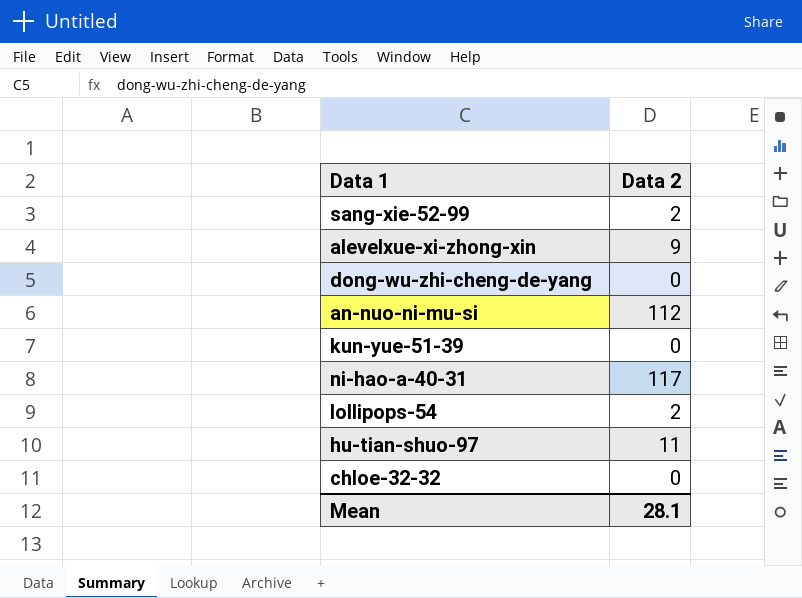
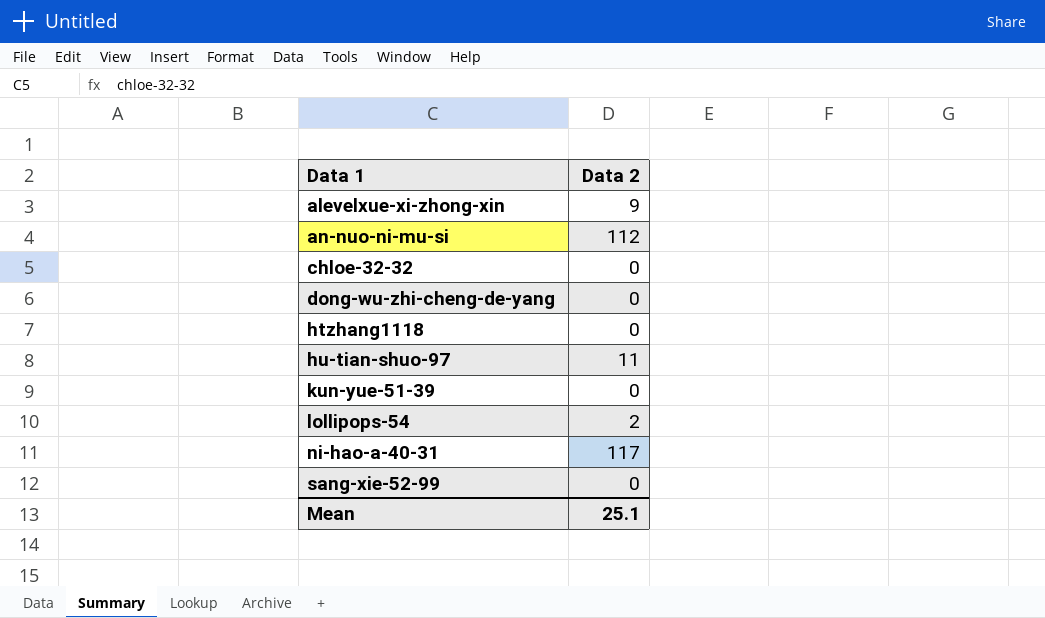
row order: none -> Data 1 ascending
row htzhang1118: none -> 0
sang-xie-52-99 | Data 2: 2 -> 0
Mean | Data 2: 28.1 -> 25.1

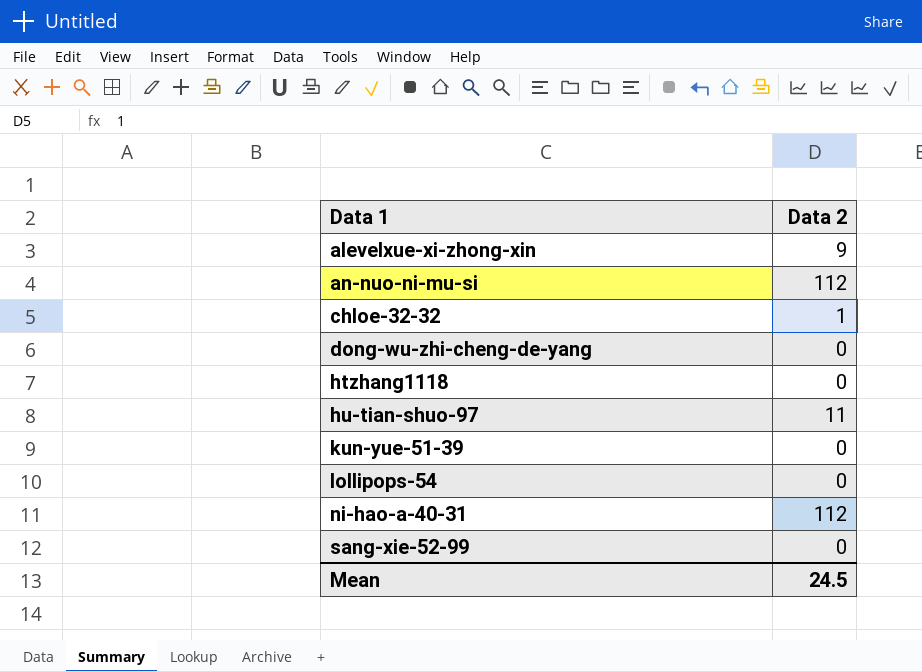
chloe-32-32 | Data 2: 0 -> 1
lollipops-54 | Data 2: 2 -> 0
ni-hao-a-40-31 | Data 2: 117 -> 112
Mean | Data 2: 25.1 -> 24.5

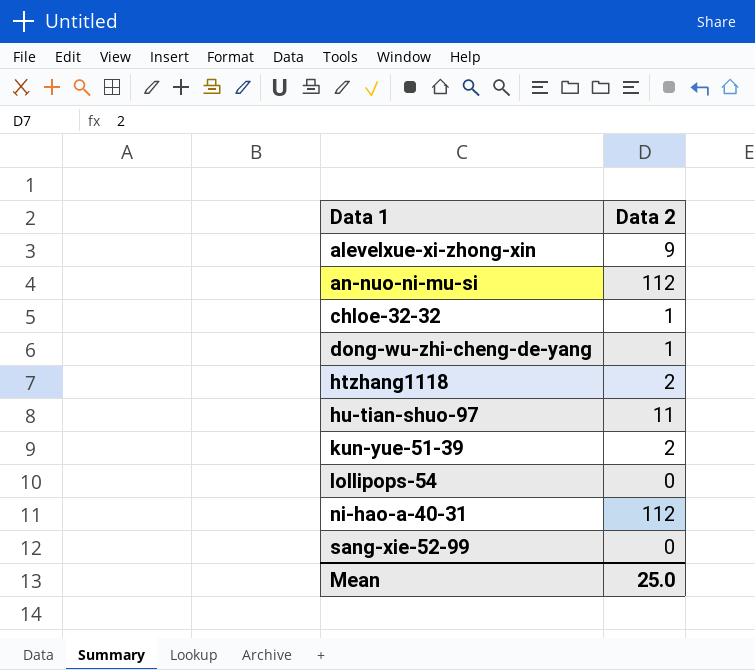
dong-wu-zhi-cheng-de-yang | Data 2: 0 -> 1
htzhang1118 | Data 2: 0 -> 2
kun-yue-51-39 | Data 2: 0 -> 2
Mean | Data 2: 24.5 -> 25.0

